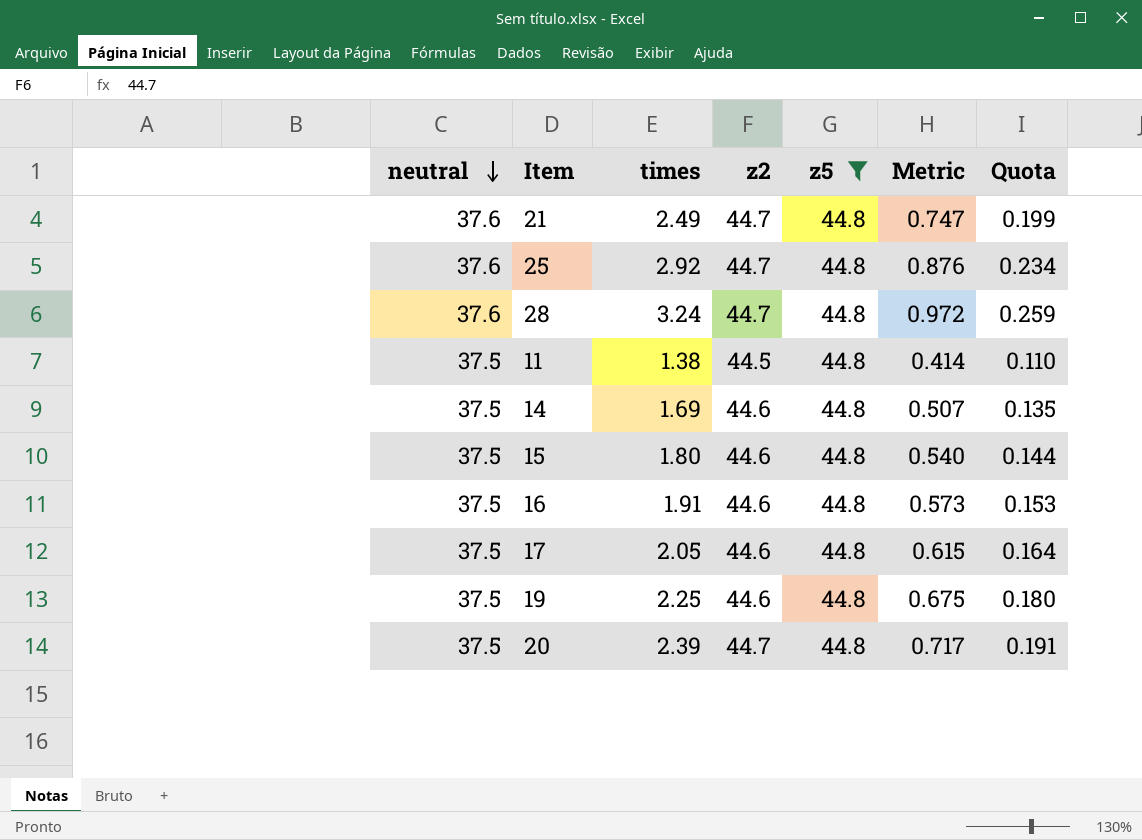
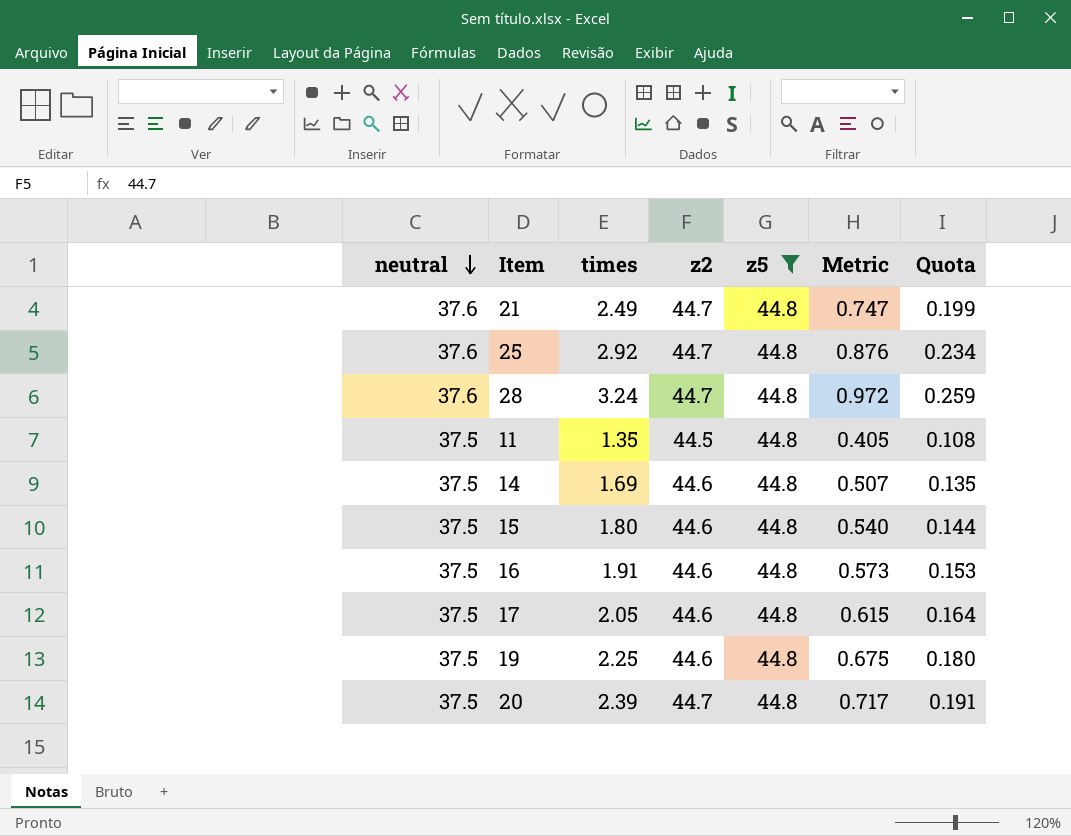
11 | times: 1.38 -> 1.35
11 | Metric: 0.414 -> 0.405
11 | Quota: 0.110 -> 0.108

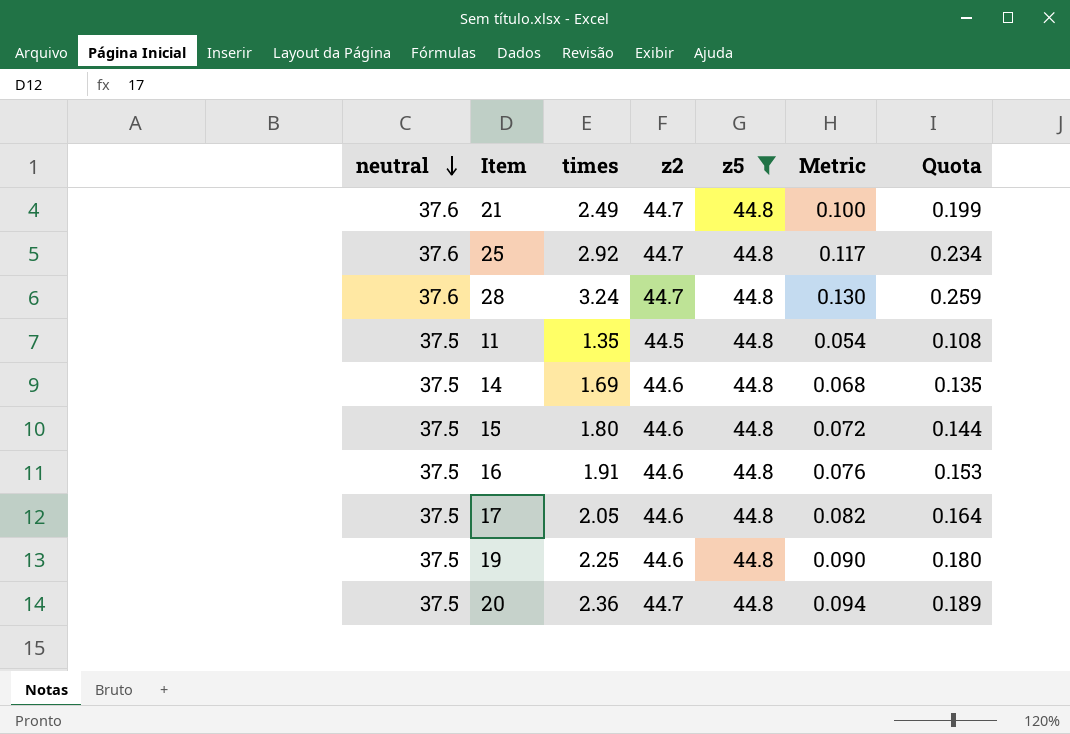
column Metric | formula: [times] * 0.3 -> [times] * 0.04
20 | times: 2.39 -> 2.36
20 | Quota: 0.191 -> 0.189

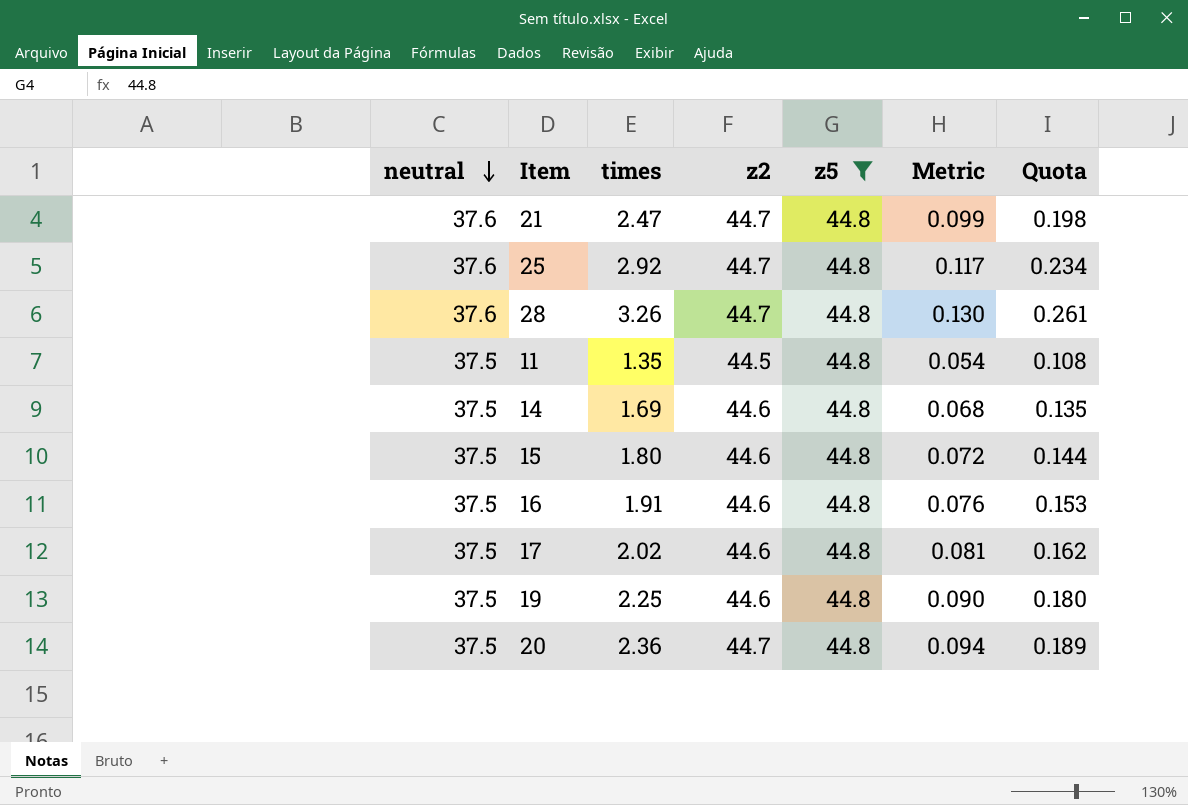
21 | times: 2.49 -> 2.47
21 | Metric: 0.100 -> 0.099
21 | Quota: 0.199 -> 0.198
28 | times: 3.24 -> 3.26
28 | Quota: 0.259 -> 0.261
17 | times: 2.05 -> 2.02
17 | Metric: 0.082 -> 0.081
17 | Quota: 0.164 -> 0.162

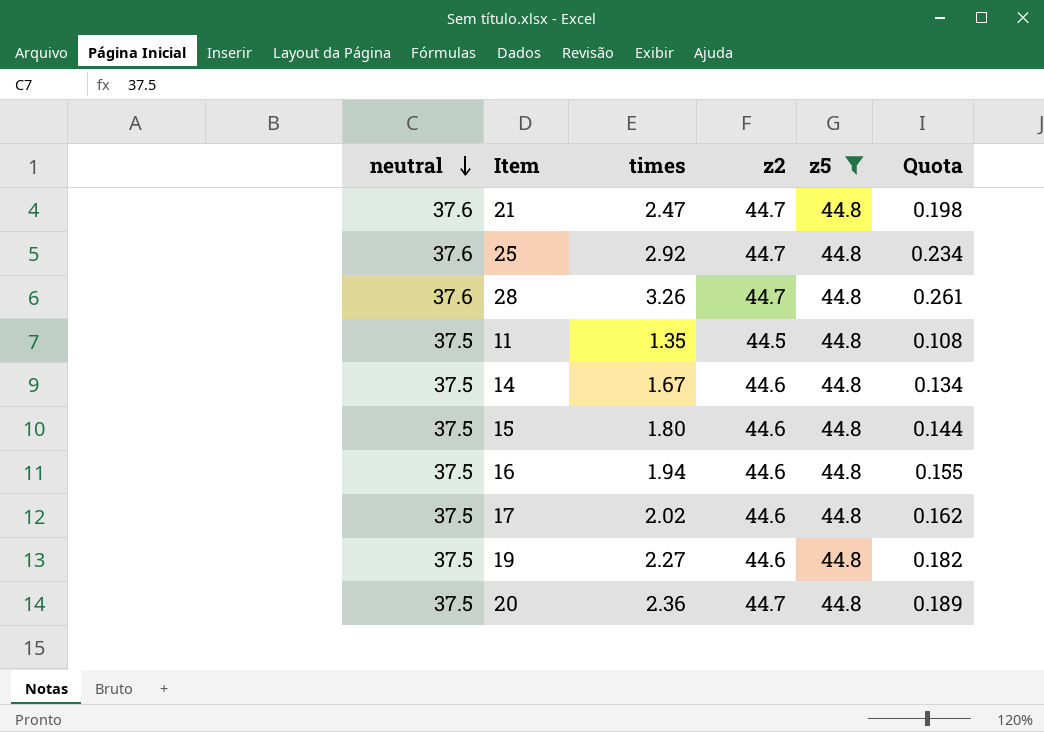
column Metric | formula: [times] * 0.04 -> none
14 | times: 1.69 -> 1.67
14 | Quota: 0.135 -> 0.134
16 | times: 1.91 -> 1.94
16 | Quota: 0.153 -> 0.155
19 | times: 2.25 -> 2.27
19 | Quota: 0.180 -> 0.182

